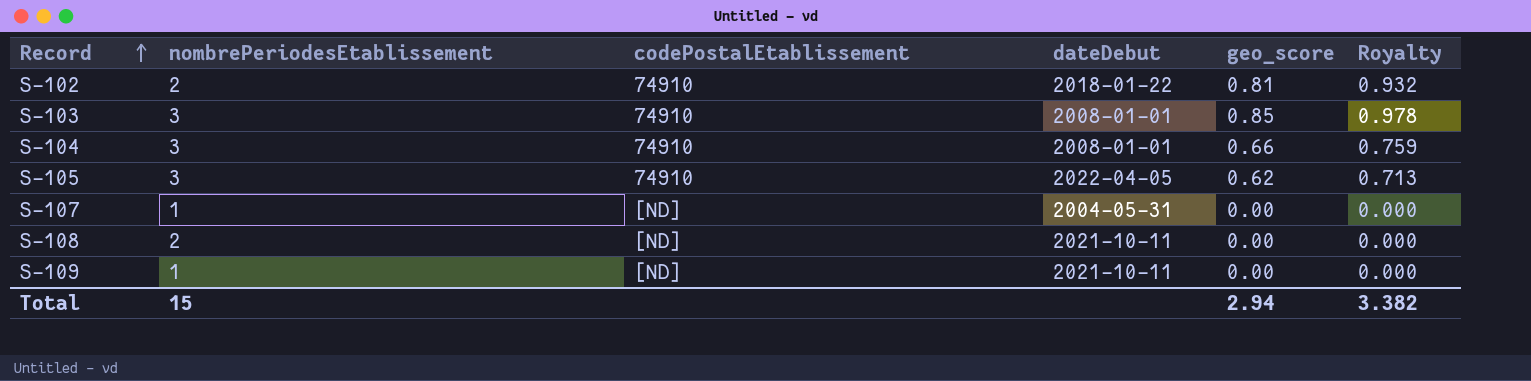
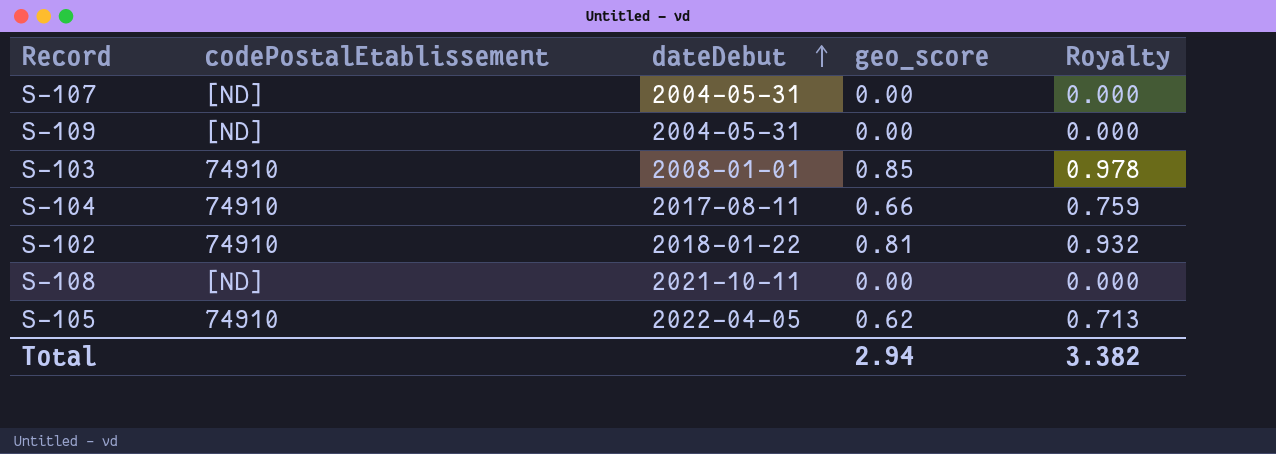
row order: Record ascending -> dateDebut ascending
column nombrePeriodesEtablissement | position: 2 -> none
S-109 | dateDebut: 2021-10-11 -> 2004-05-31
S-104 | dateDebut: 2008-01-01 -> 2017-08-11

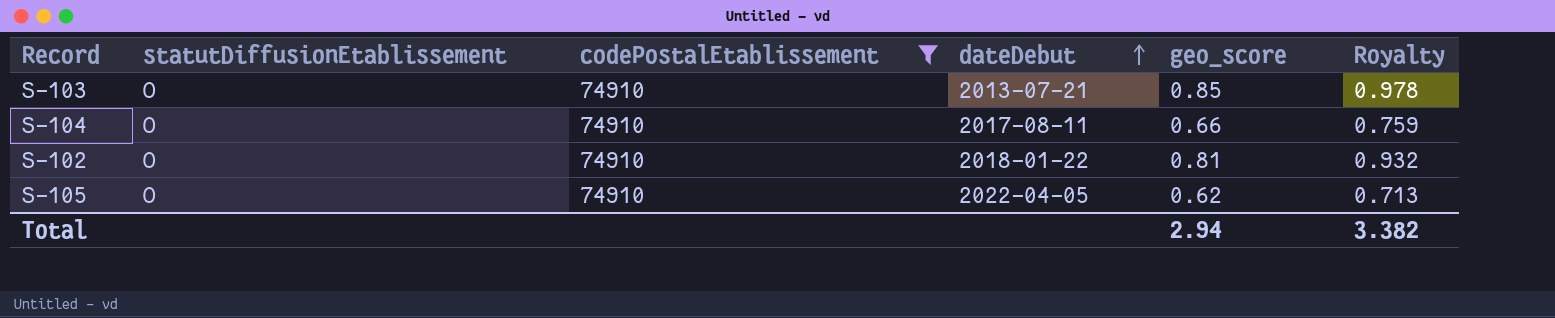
filter: none -> codePostalEtablissement = 74910
column statutDiffusionEtablissement | position: none -> 2
S-103 | dateDebut: 2008-01-01 -> 2013-07-21

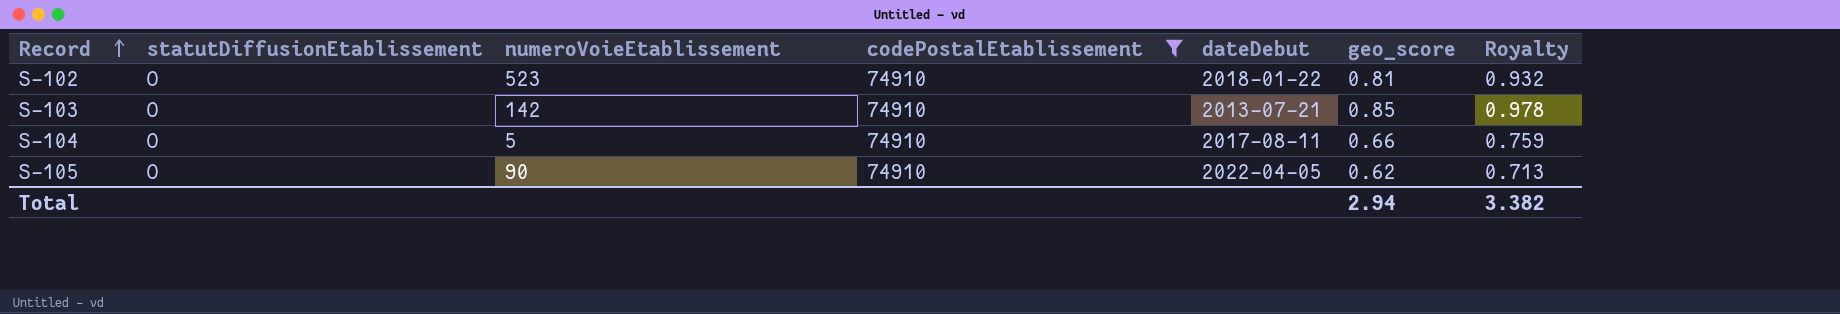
row order: dateDebut ascending -> Record ascending
column numeroVoieEtablissement | position: none -> 3

